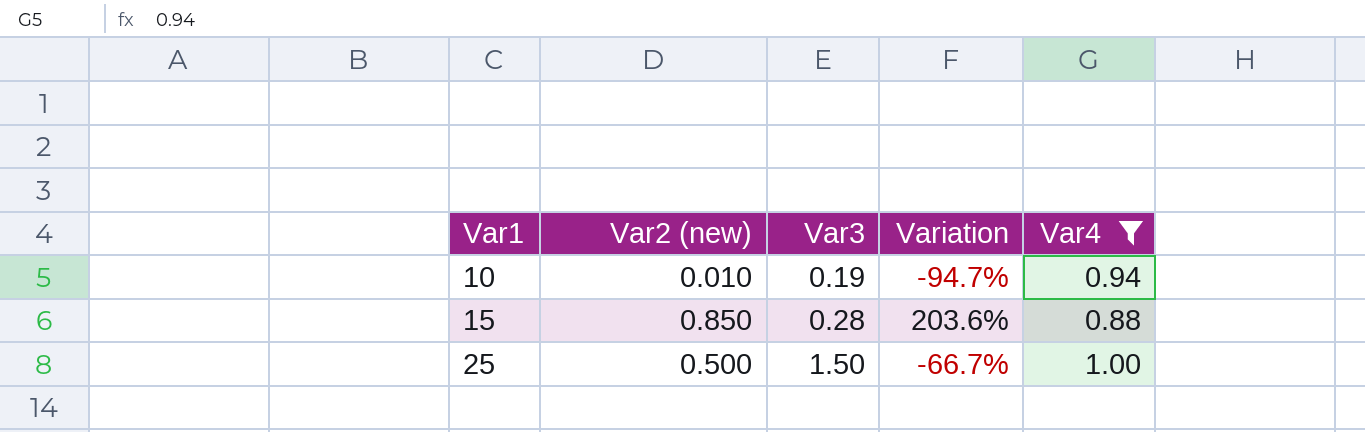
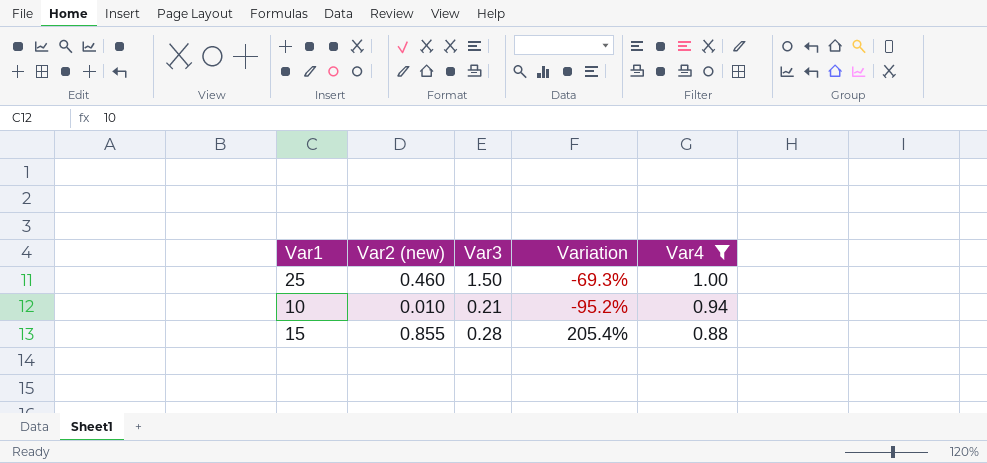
row order: Var1 ascending -> Var4 descending
25 | Var2 (new): 0.500 -> 0.460
25 | Variation: -66.7% -> -69.3%
10 | Var3: 0.19 -> 0.21
10 | Variation: -94.7% -> -95.2%
15 | Var2 (new): 0.850 -> 0.855
15 | Variation: 203.6% -> 205.4%

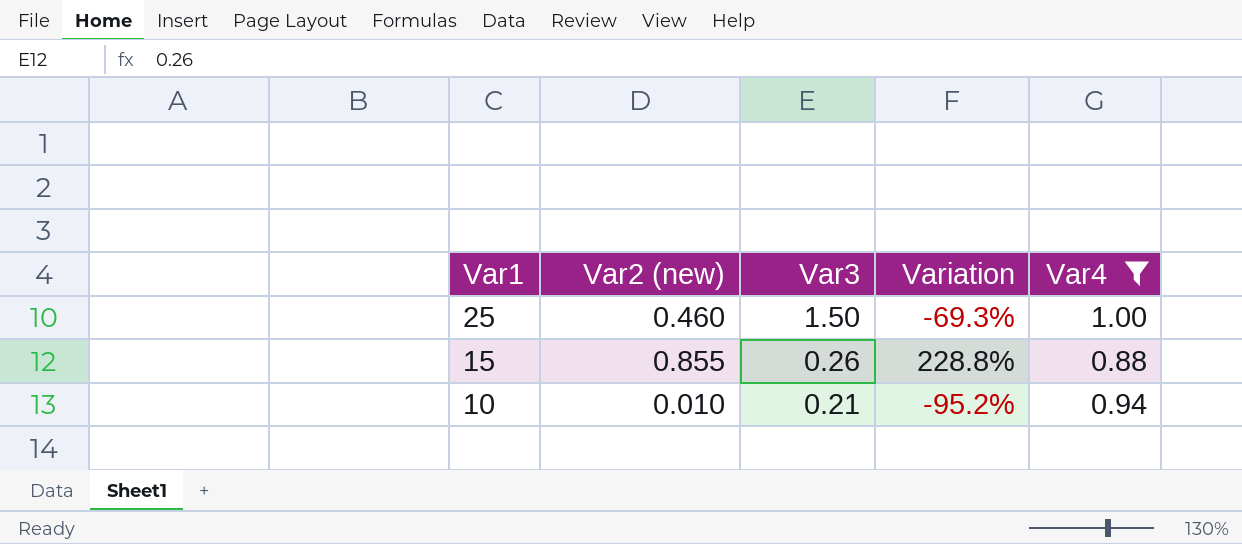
row order: Var4 descending -> Var1 descending
15 | Var3: 0.28 -> 0.26
15 | Variation: 205.4% -> 228.8%

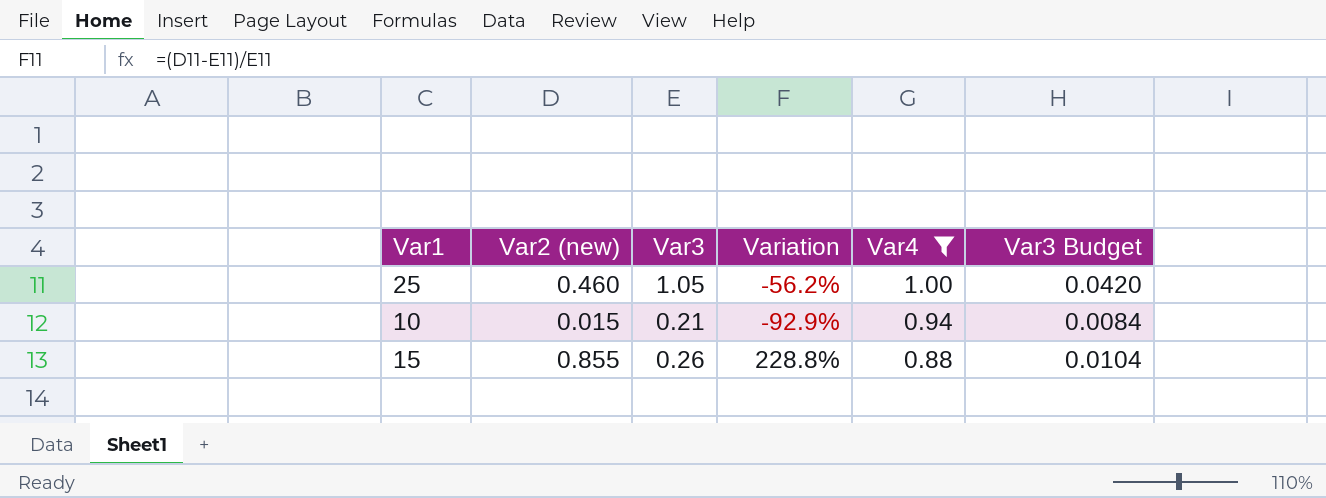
row order: Var1 descending -> Var4 descending
column Var3 Budget | formula: none -> [Var3] * 0.04
25 | Var3: 1.50 -> 1.05
25 | Variation: -69.3% -> -56.2%
10 | Var2 (new): 0.010 -> 0.015
10 | Variation: -95.2% -> -92.9%

